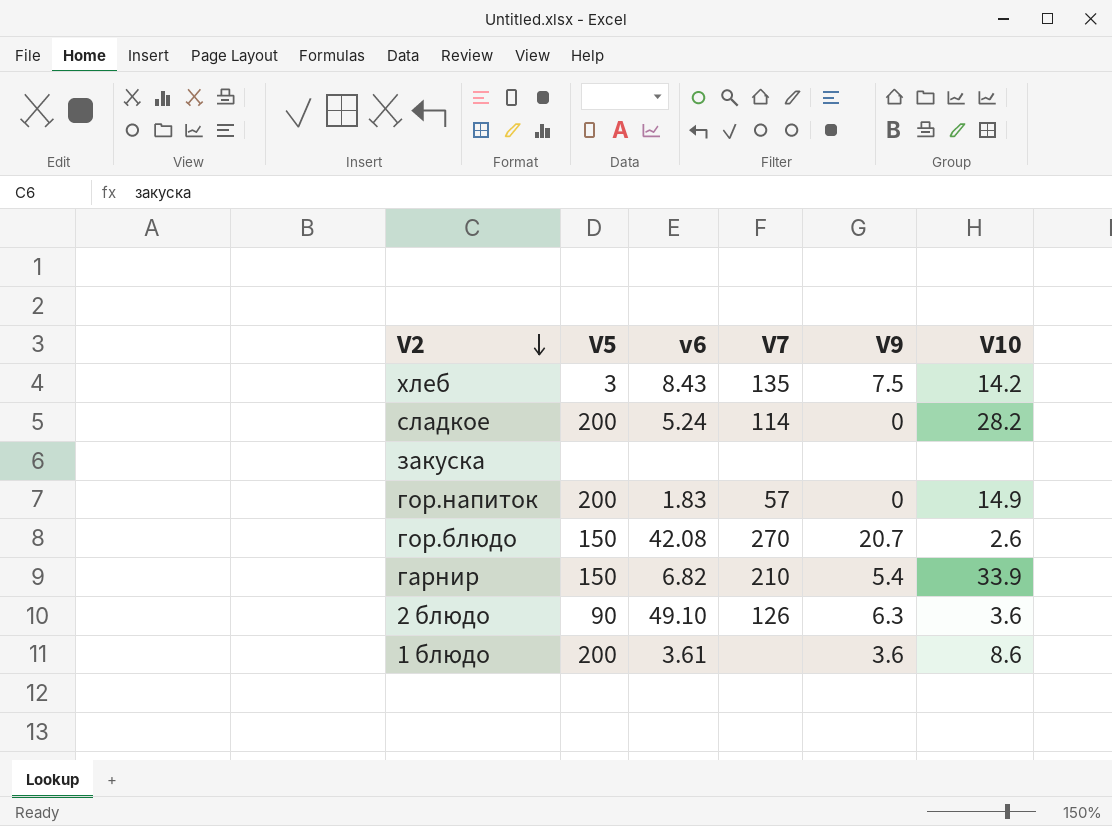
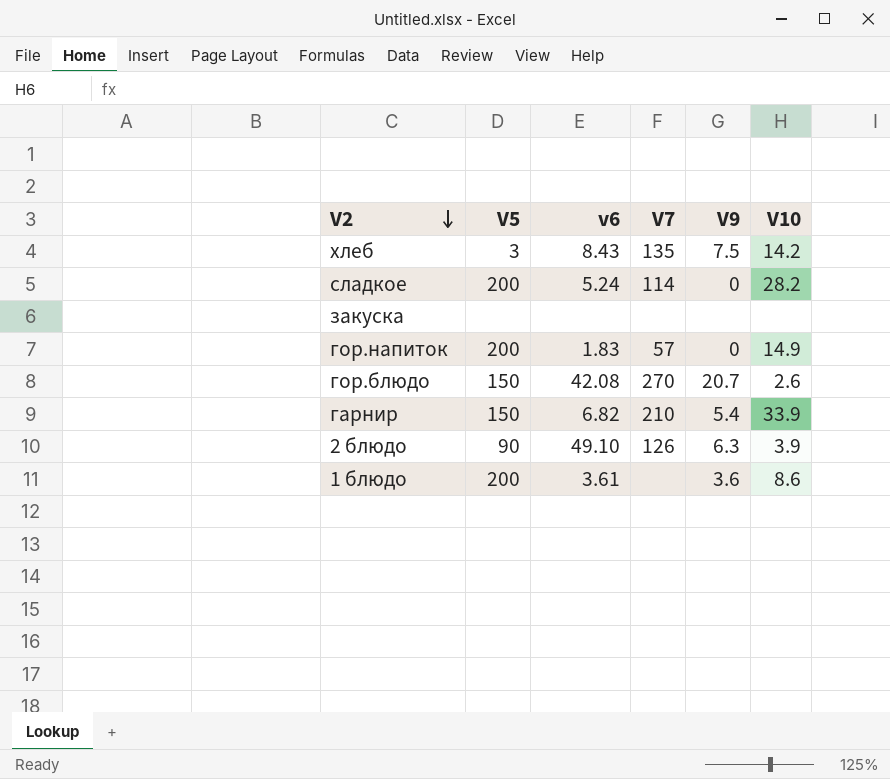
2 блюдо | V10: 3.6 -> 3.9

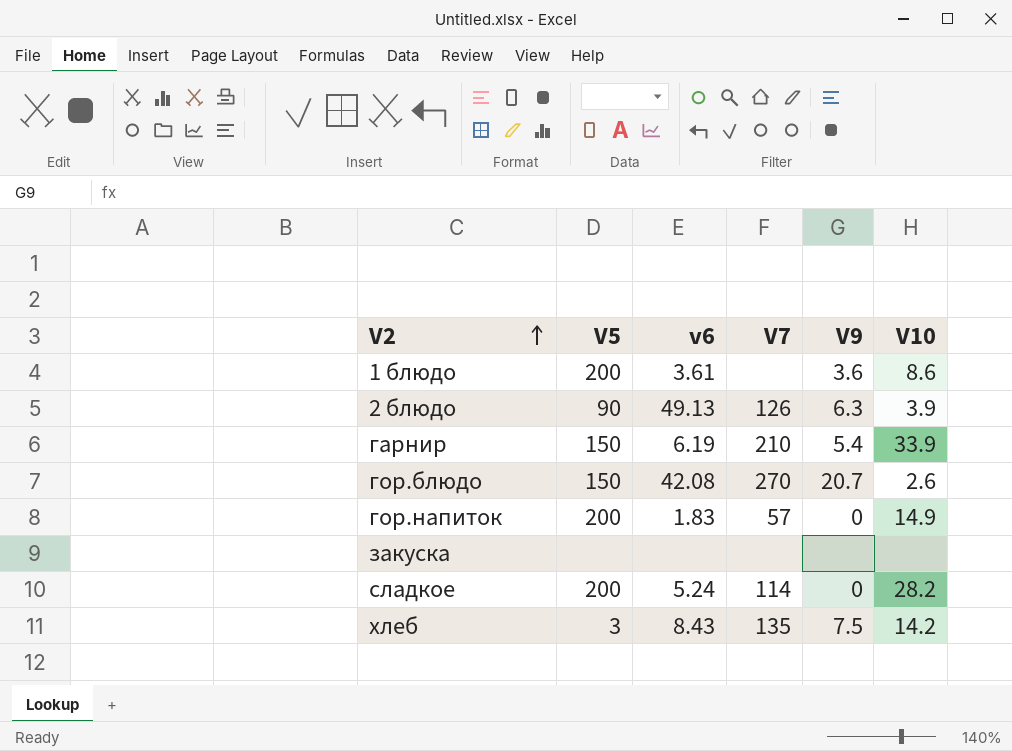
row order: V2 descending -> V2 ascending
2 блюдо | v6: 49.10 -> 49.13
гарнир | v6: 6.82 -> 6.19

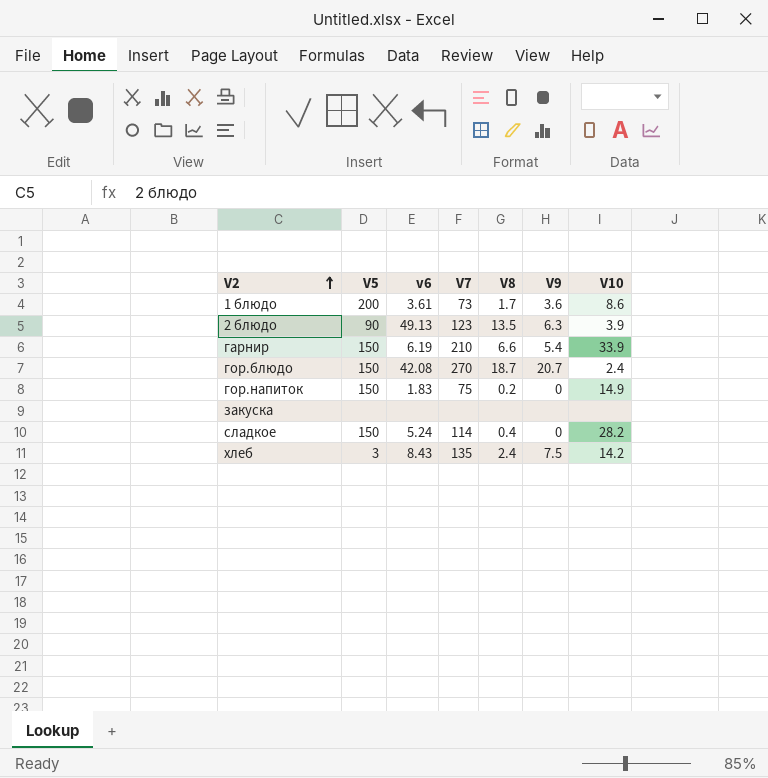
column V8 | position: none -> 5
1 блюдо | V7: none -> 73
2 блюдо | V7: 126 -> 123
гор.блюдо | V10: 2.6 -> 2.4
гор.напиток | V5: 200 -> 150
гор.напиток | V7: 57 -> 75
сладкое | V5: 200 -> 150

